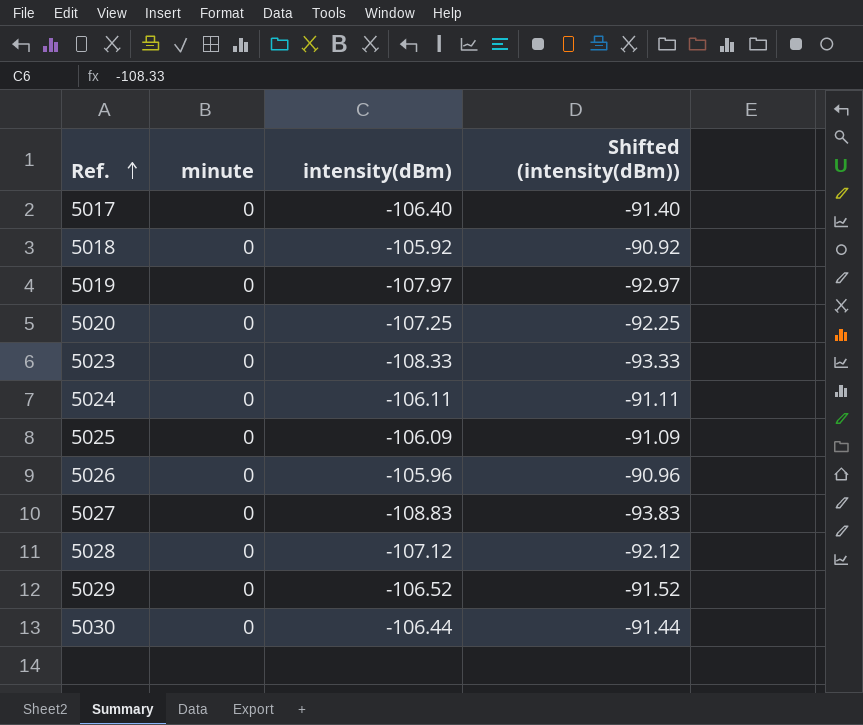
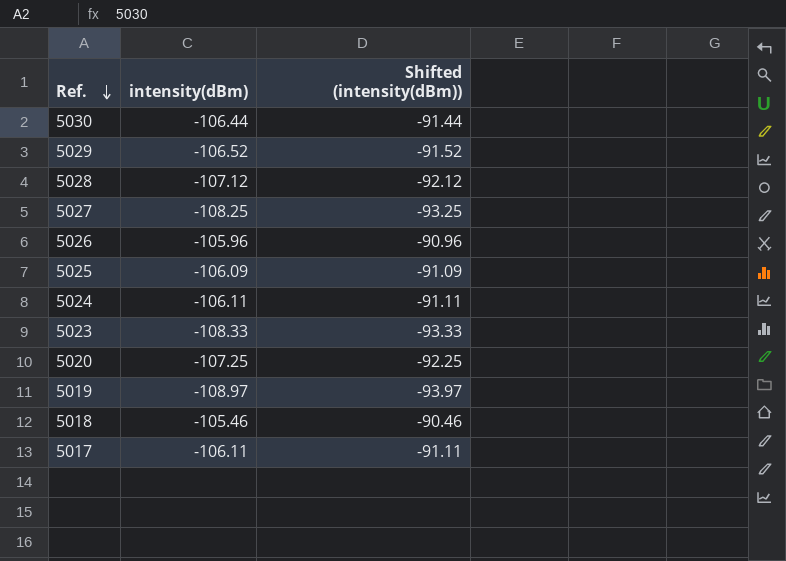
row order: Ref. ascending -> Ref. descending
column minute | position: 2 -> none
5027 | intensity(dBm): -108.83 -> -108.25
5027 | Shifted (intensity(dBm)): -93.83 -> -93.25
5019 | intensity(dBm): -107.97 -> -108.97
5019 | Shifted (intensity(dBm)): -92.97 -> -93.97
5018 | intensity(dBm): -105.92 -> -105.46
5018 | Shifted (intensity(dBm)): -90.92 -> -90.46
5017 | intensity(dBm): -106.40 -> -106.11
5017 | Shifted (intensity(dBm)): -91.40 -> -91.11

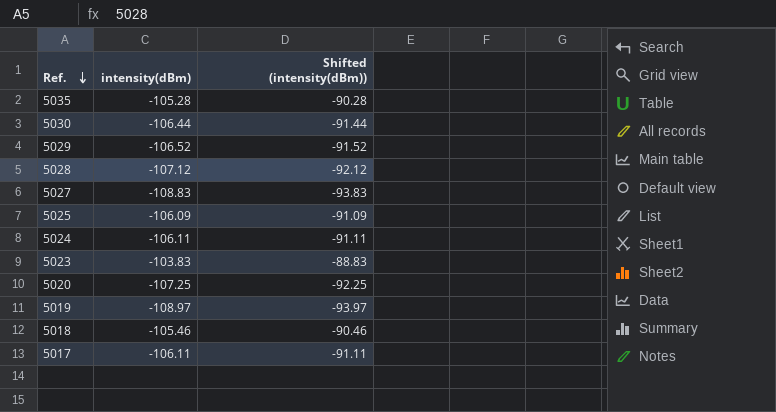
row 5026: -105.96 | -90.96 -> none
row 5035: none -> -105.28 | -90.28
5027 | intensity(dBm): -108.25 -> -108.83
5027 | Shifted (intensity(dBm)): -93.25 -> -93.83
5023 | intensity(dBm): -108.33 -> -103.83
5023 | Shifted (intensity(dBm)): -93.33 -> -88.83

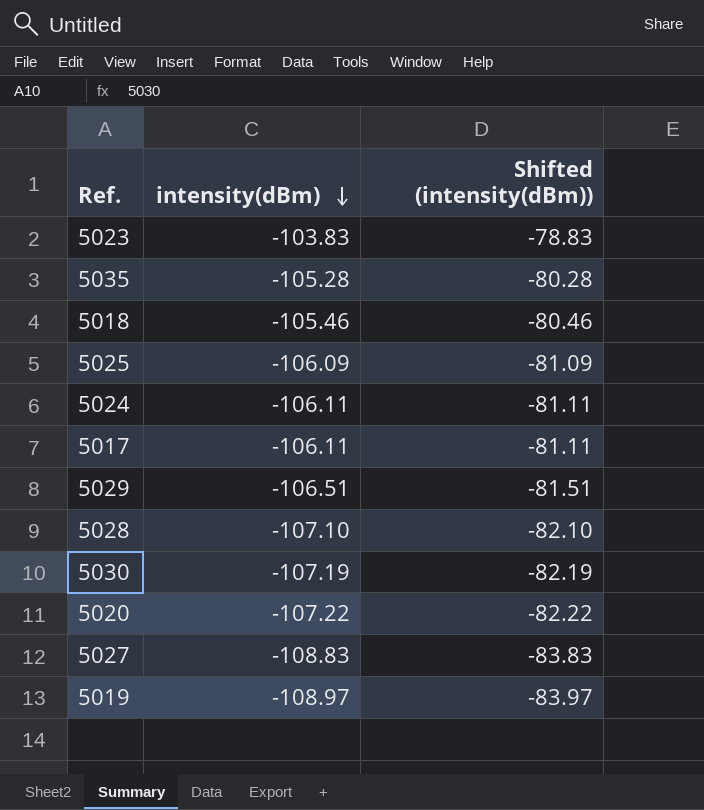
row order: Ref. descending -> intensity(dBm) descending
column Shifted (intensity(dBm)) | formula: [intensity(dBm)] + 15 -> [intensity(dBm)] + 25
5029 | intensity(dBm): -106.52 -> -106.51
5028 | intensity(dBm): -107.12 -> -107.10
5030 | intensity(dBm): -106.44 -> -107.19
5020 | intensity(dBm): -107.25 -> -107.22

